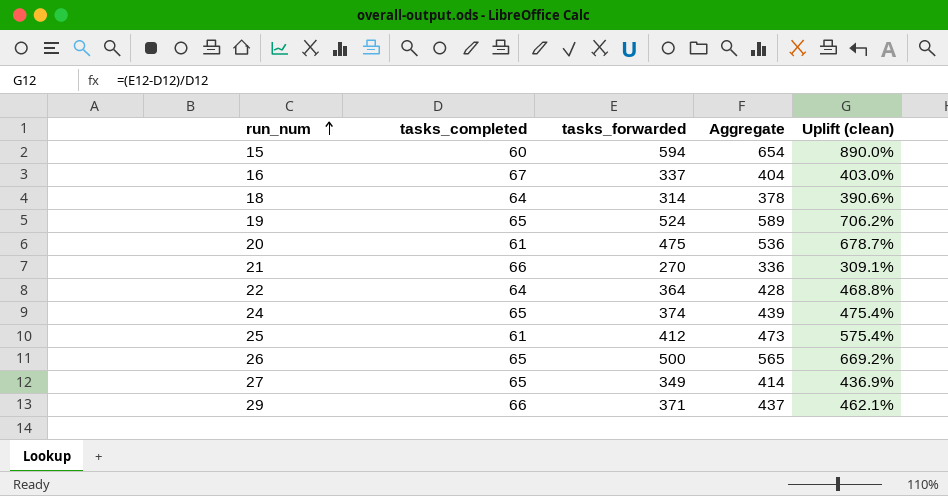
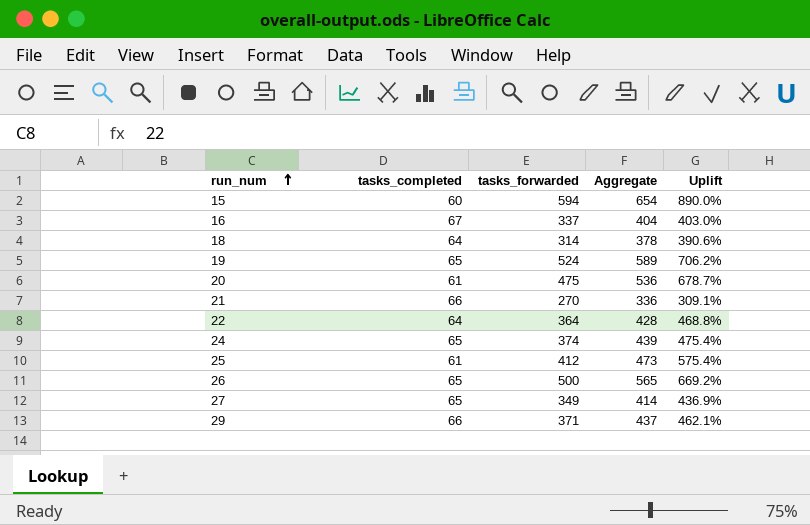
column name: Uplift (clean) -> Uplift

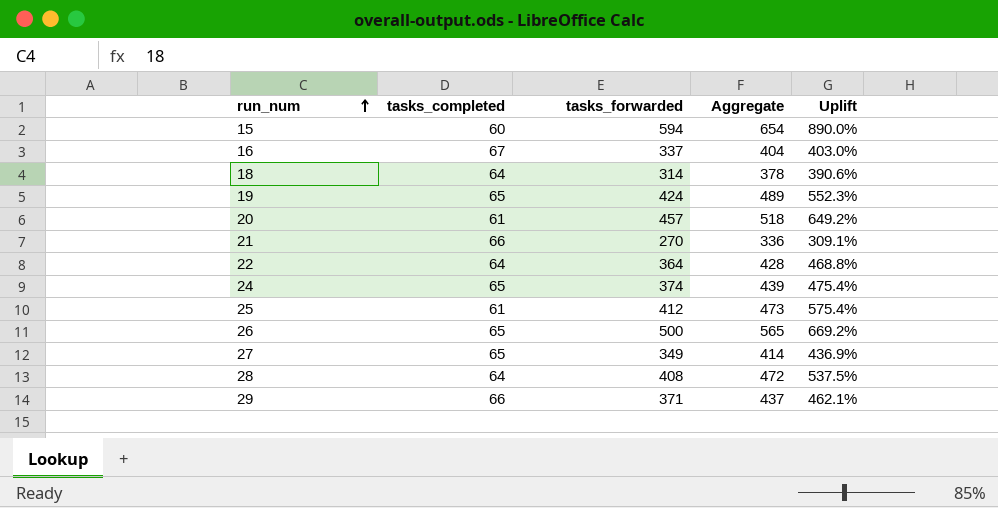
19 | tasks_forwarded: 524 -> 424
19 | Aggregate: 589 -> 489
19 | Uplift: 706.2% -> 552.3%
20 | tasks_forwarded: 475 -> 457
20 | Aggregate: 536 -> 518
20 | Uplift: 678.7% -> 649.2%
row 28: none -> 64 | 408 | 472 | 537.5%

